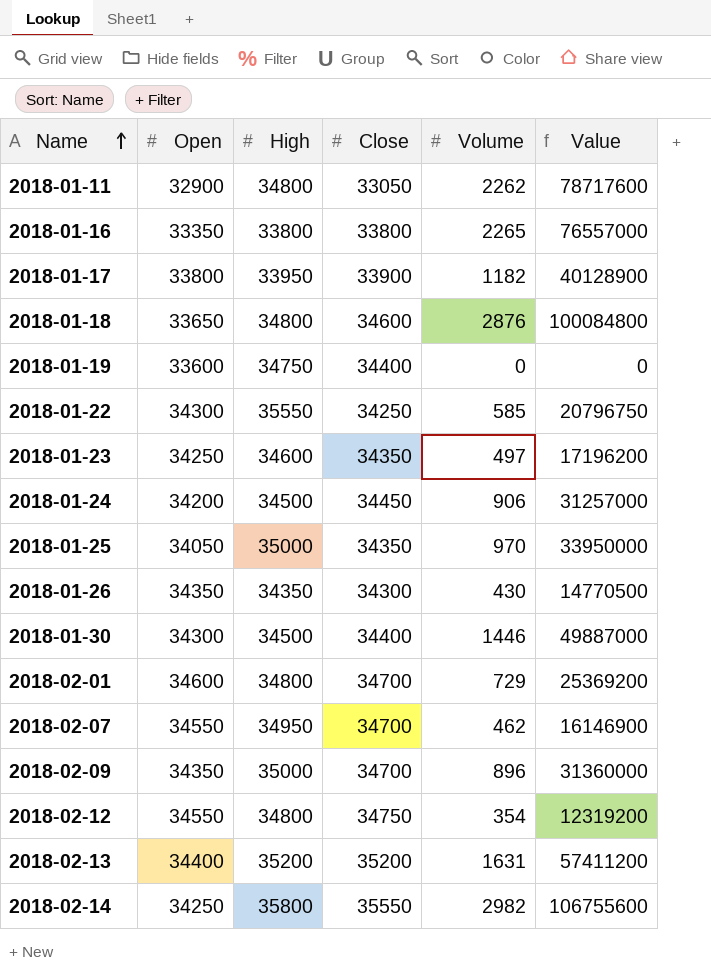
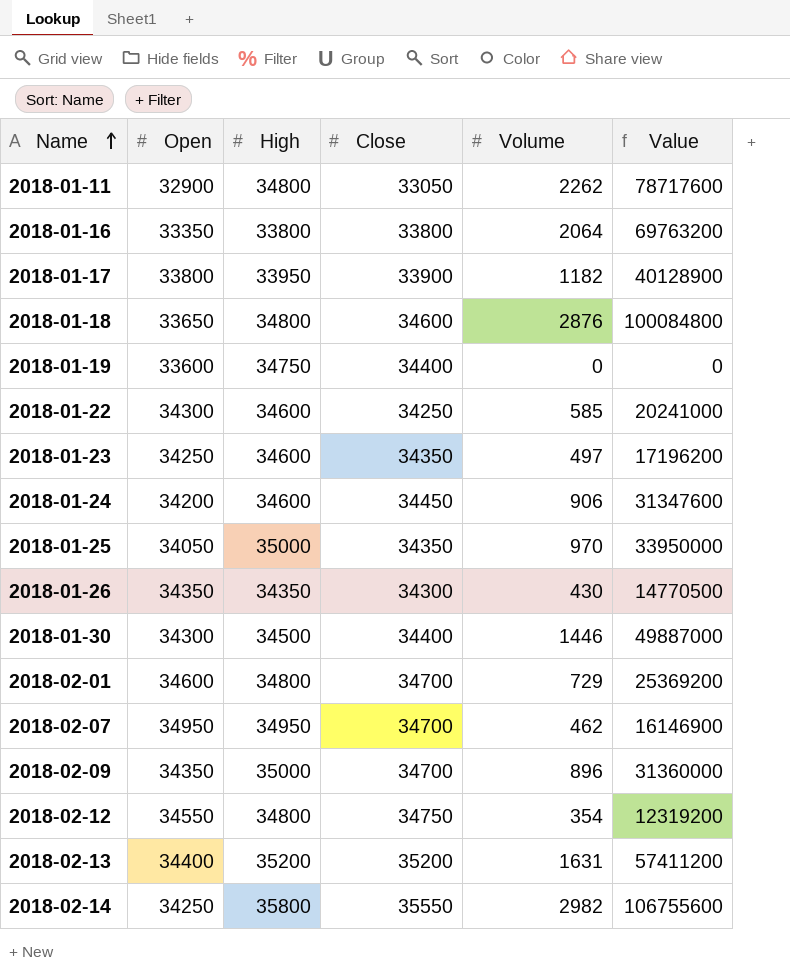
2018-01-16 | Volume: 2265 -> 2064
2018-01-16 | Value: 76557000 -> 69763200
2018-01-22 | High: 35550 -> 34600
2018-01-22 | Value: 20796750 -> 20241000
2018-01-24 | High: 34500 -> 34600
2018-01-24 | Value: 31257000 -> 31347600
2018-02-07 | Open: 34550 -> 34950

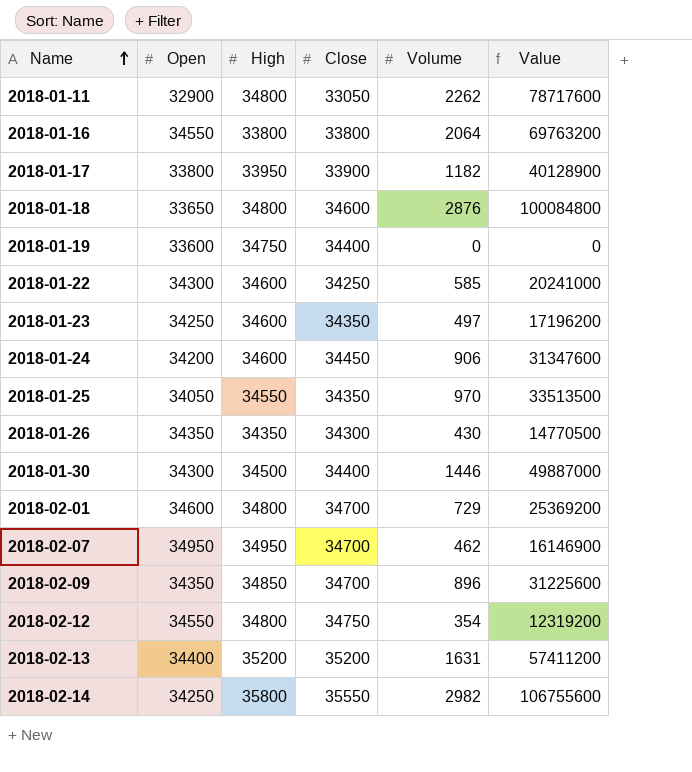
2018-01-16 | Open: 33350 -> 34550
2018-01-25 | High: 35000 -> 34550
2018-01-25 | Value: 33950000 -> 33513500
2018-02-09 | High: 35000 -> 34850
2018-02-09 | Value: 31360000 -> 31225600

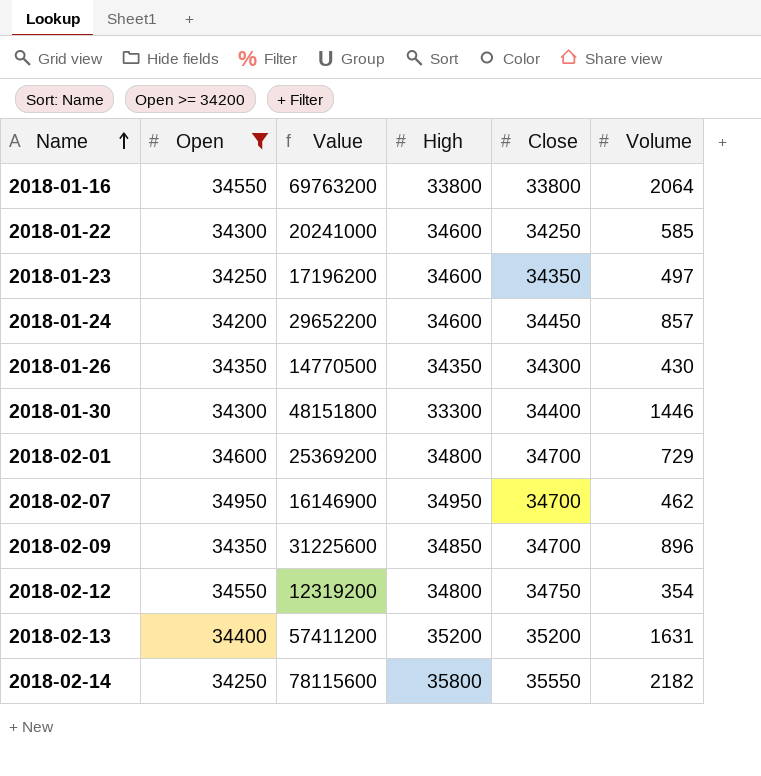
filter: none -> Open >= 34200
column Value | position: 6 -> 3
2018-01-24 | Value: 31347600 -> 29652200
2018-01-24 | Volume: 906 -> 857
2018-01-30 | Value: 49887000 -> 48151800
2018-01-30 | High: 34500 -> 33300
2018-02-14 | Value: 106755600 -> 78115600
2018-02-14 | Volume: 2982 -> 2182

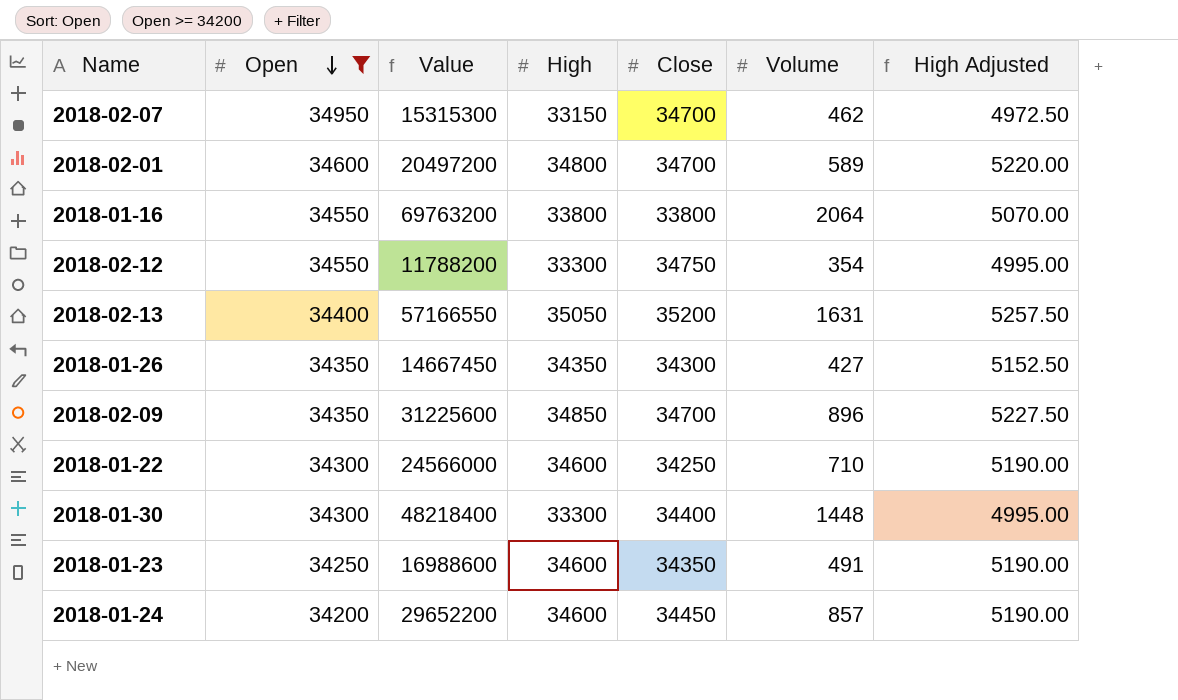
row order: Name ascending -> Open descending
column High Adjusted | formula: none -> [High] * 0.15
row 2018-02-14: 34250 | 78115600 | 35800 | 35550 | 2182 -> none
2018-02-07 | Value: 16146900 -> 15315300
2018-02-07 | High: 34950 -> 33150
2018-02-01 | Value: 25369200 -> 20497200
2018-02-01 | Volume: 729 -> 589
2018-02-12 | Value: 12319200 -> 11788200
2018-02-12 | High: 34800 -> 33300
2018-02-13 | Value: 57411200 -> 57166550
2018-02-13 | High: 35200 -> 35050
2018-01-26 | Value: 14770500 -> 14667450
2018-01-26 | Volume: 430 -> 427
2018-01-22 | Value: 20241000 -> 24566000
2018-01-22 | Volume: 585 -> 710
2018-01-30 | Value: 48151800 -> 48218400
2018-01-30 | Volume: 1446 -> 1448
2018-01-23 | Value: 17196200 -> 16988600
2018-01-23 | Volume: 497 -> 491

